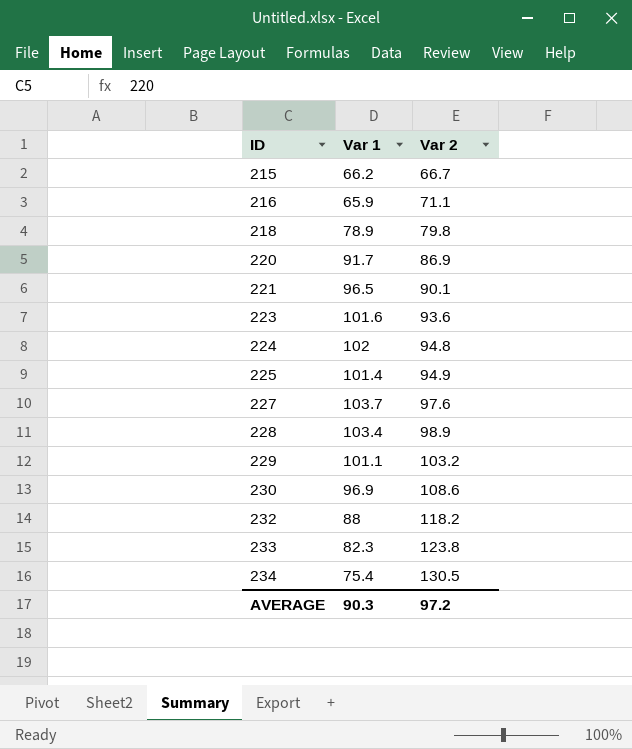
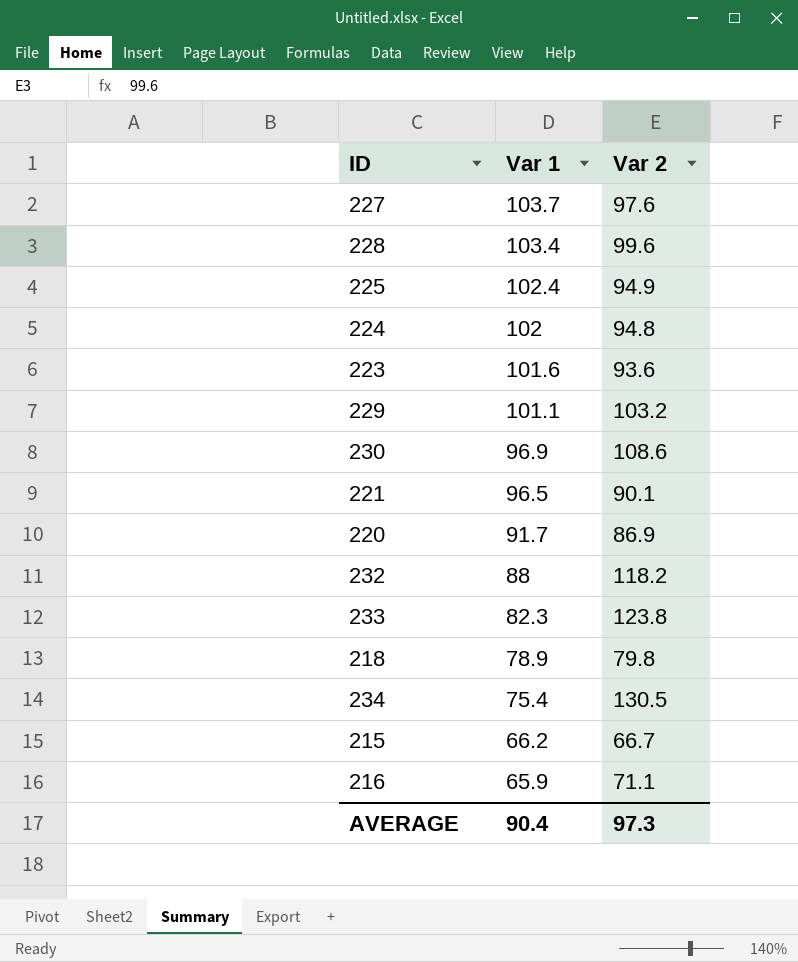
row order: ID ascending -> Var 1 descending
228 | Var 2: 98.9 -> 99.6
225 | Var 1: 101.4 -> 102.4
AVERAGE | Var 1: 90.3 -> 90.4
AVERAGE | Var 2: 97.2 -> 97.3

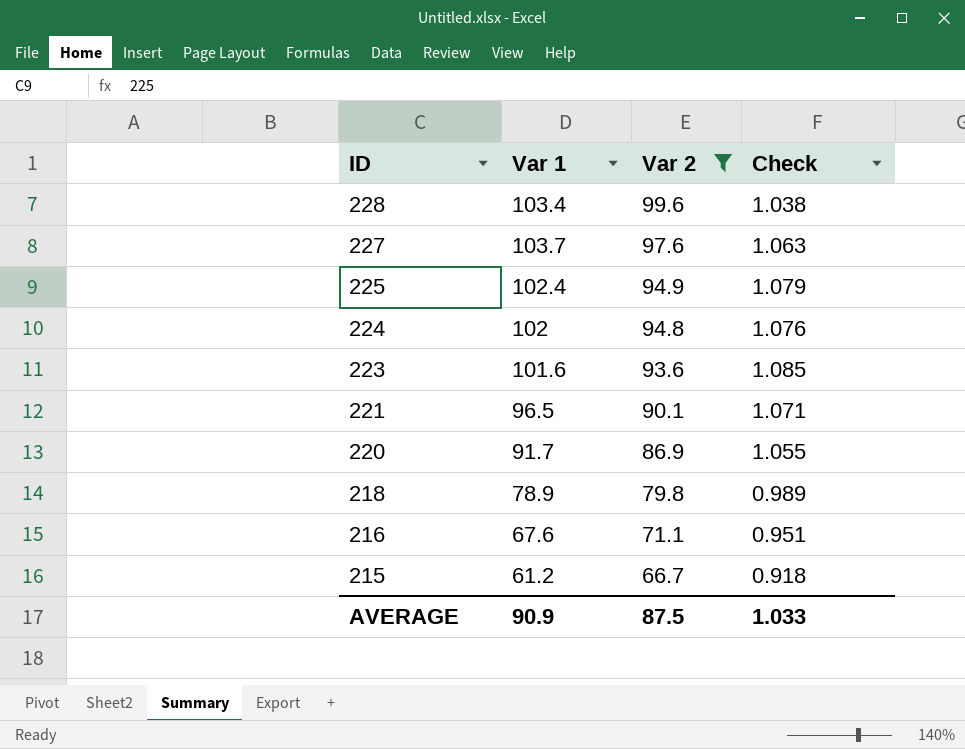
filter: none -> Var 2 <= 99.6
row order: Var 1 descending -> ID descending
column Check | formula: none -> [Var 1] / [Var 2]
216 | Var 1: 65.9 -> 67.6
215 | Var 1: 66.2 -> 61.2
AVERAGE | Var 1: 90.4 -> 90.9
AVERAGE | Var 2: 97.3 -> 87.5

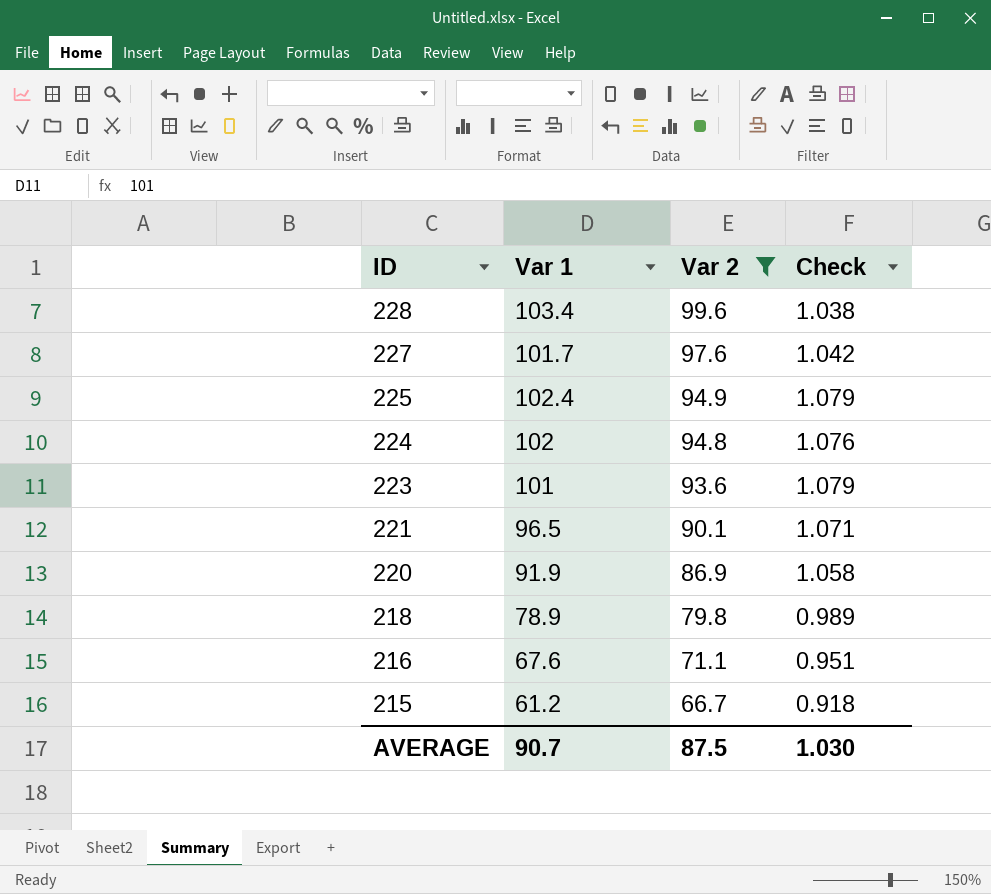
227 | Var 1: 103.7 -> 101.7
227 | Check: 1.063 -> 1.042
223 | Var 1: 101.6 -> 101
223 | Check: 1.085 -> 1.079
220 | Var 1: 91.7 -> 91.9
220 | Check: 1.055 -> 1.058
AVERAGE | Var 1: 90.9 -> 90.7
AVERAGE | Check: 1.033 -> 1.030

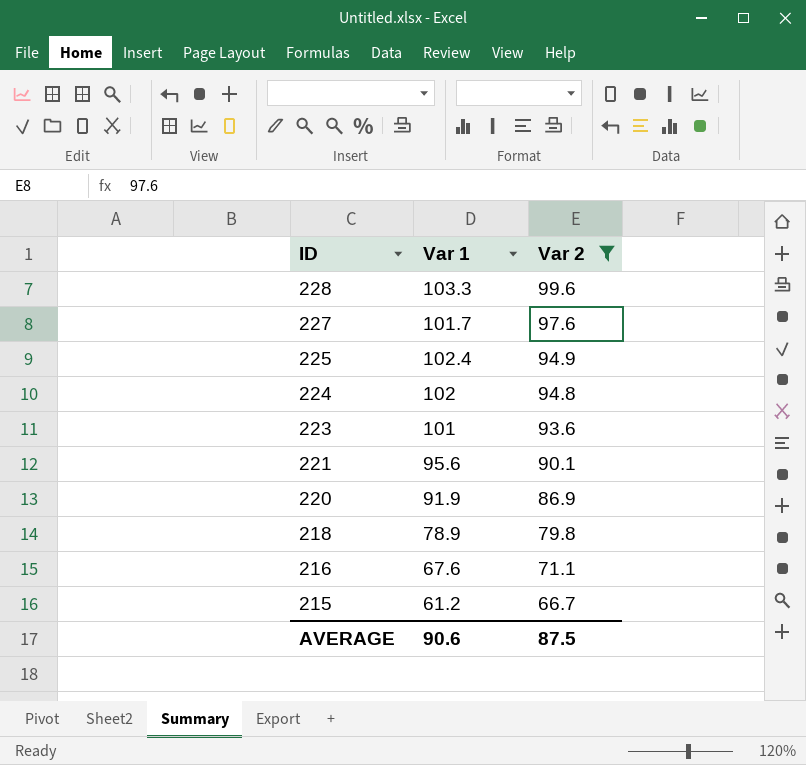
column Check | formula: [Var 1] / [Var 2] -> none
228 | Var 1: 103.4 -> 103.3
221 | Var 1: 96.5 -> 95.6
AVERAGE | Var 1: 90.7 -> 90.6

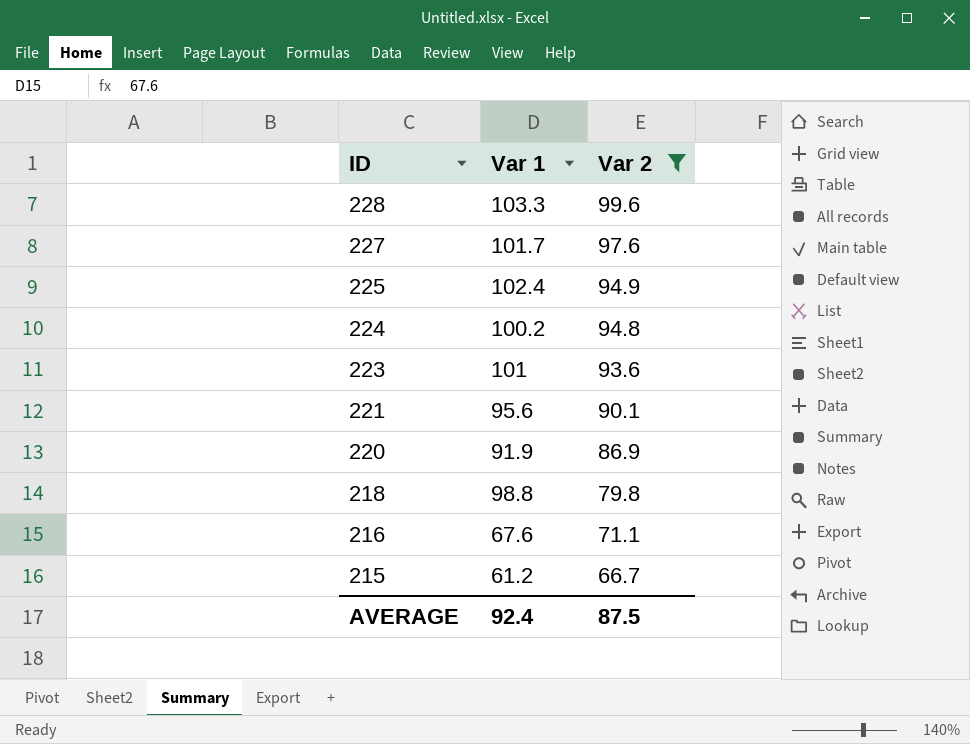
224 | Var 1: 102 -> 100.2
218 | Var 1: 78.9 -> 98.8
AVERAGE | Var 1: 90.6 -> 92.4

